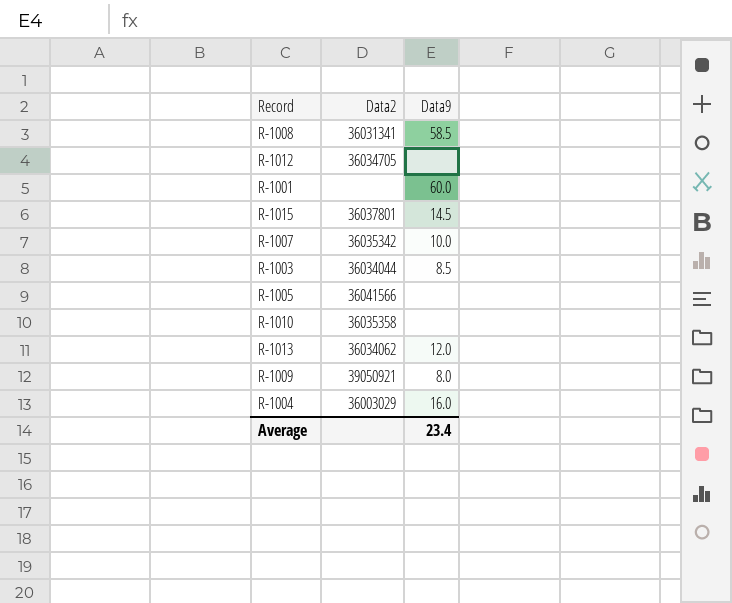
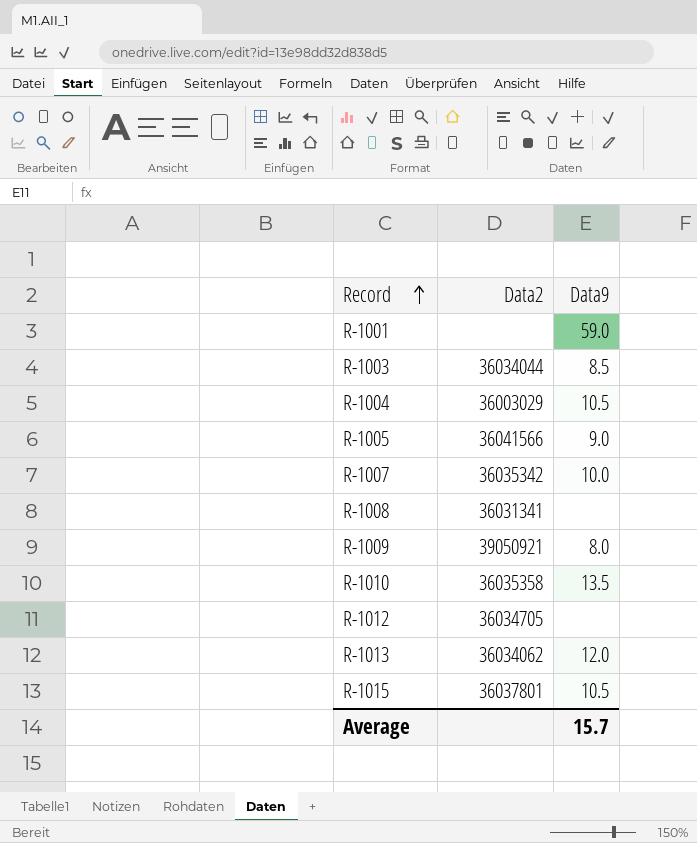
row order: none -> Record ascending
R-1001 | Data9: 60.0 -> 59.0
R-1004 | Data9: 16.0 -> 10.5
R-1005 | Data9: none -> 9.0
R-1008 | Data9: 58.5 -> none
R-1010 | Data9: none -> 13.5
R-1015 | Data9: 14.5 -> 10.5
Average | Data9: 23.4 -> 15.7

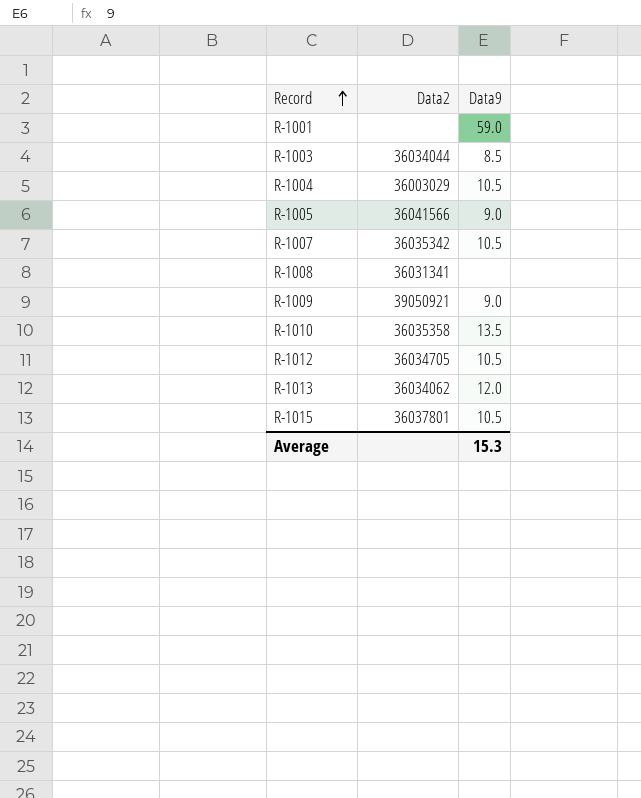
R-1007 | Data9: 10.0 -> 10.5
R-1009 | Data9: 8.0 -> 9.0
R-1012 | Data9: none -> 10.5
Average | Data9: 15.7 -> 15.3

